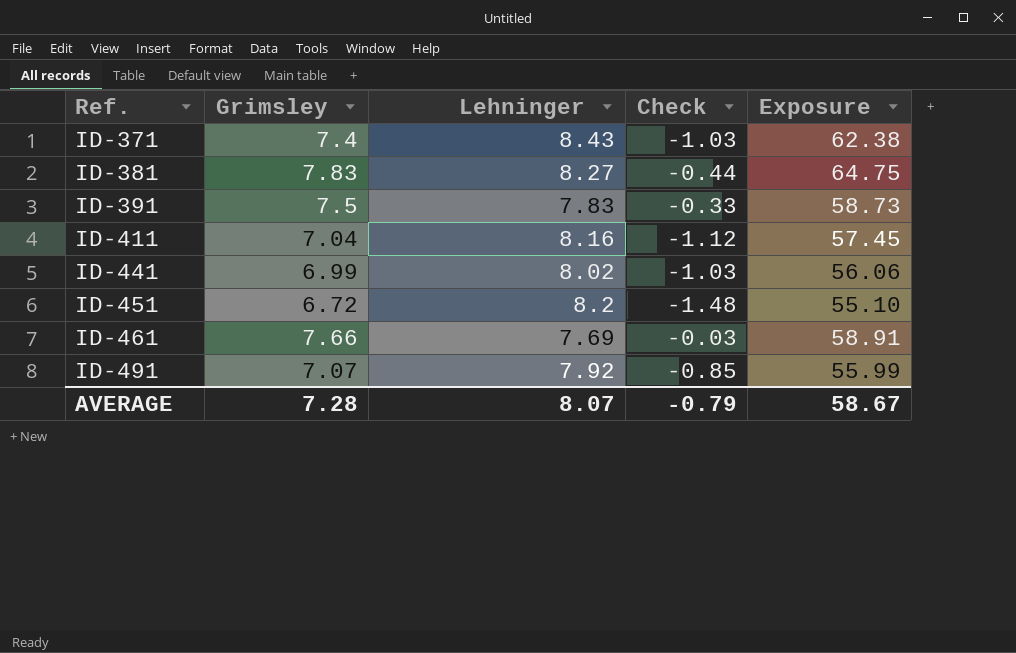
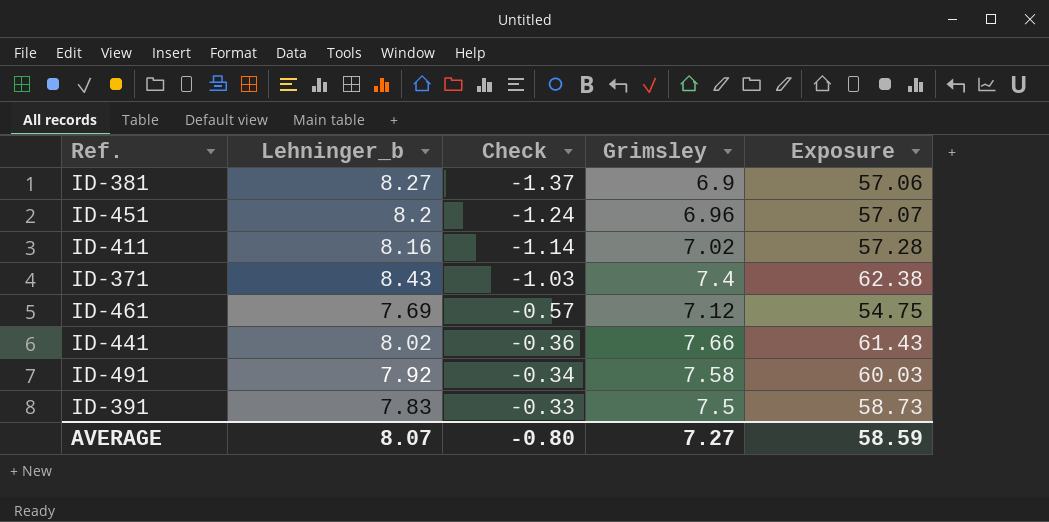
row order: Ref. ascending -> Check ascending
column name: Lehninger -> Lehninger_b
column Grimsley | position: 2 -> 4
ID-381 | Check: -0.44 -> -1.37
ID-381 | Grimsley: 7.83 -> 6.9
ID-381 | Exposure: 64.75 -> 57.06
ID-451 | Check: -1.48 -> -1.24
ID-451 | Grimsley: 6.72 -> 6.96
ID-451 | Exposure: 55.10 -> 57.07
ID-411 | Check: -1.12 -> -1.14
ID-411 | Grimsley: 7.04 -> 7.02
ID-411 | Exposure: 57.45 -> 57.28
ID-461 | Check: -0.03 -> -0.57
ID-461 | Grimsley: 7.66 -> 7.12
ID-461 | Exposure: 58.91 -> 54.75
ID-441 | Check: -1.03 -> -0.36
ID-441 | Grimsley: 6.99 -> 7.66
ID-441 | Exposure: 56.06 -> 61.43
ID-491 | Check: -0.85 -> -0.34
ID-491 | Grimsley: 7.07 -> 7.58
ID-491 | Exposure: 55.99 -> 60.03
AVERAGE | Check: -0.79 -> -0.80
AVERAGE | Grimsley: 7.28 -> 7.27
AVERAGE | Exposure: 58.67 -> 58.59

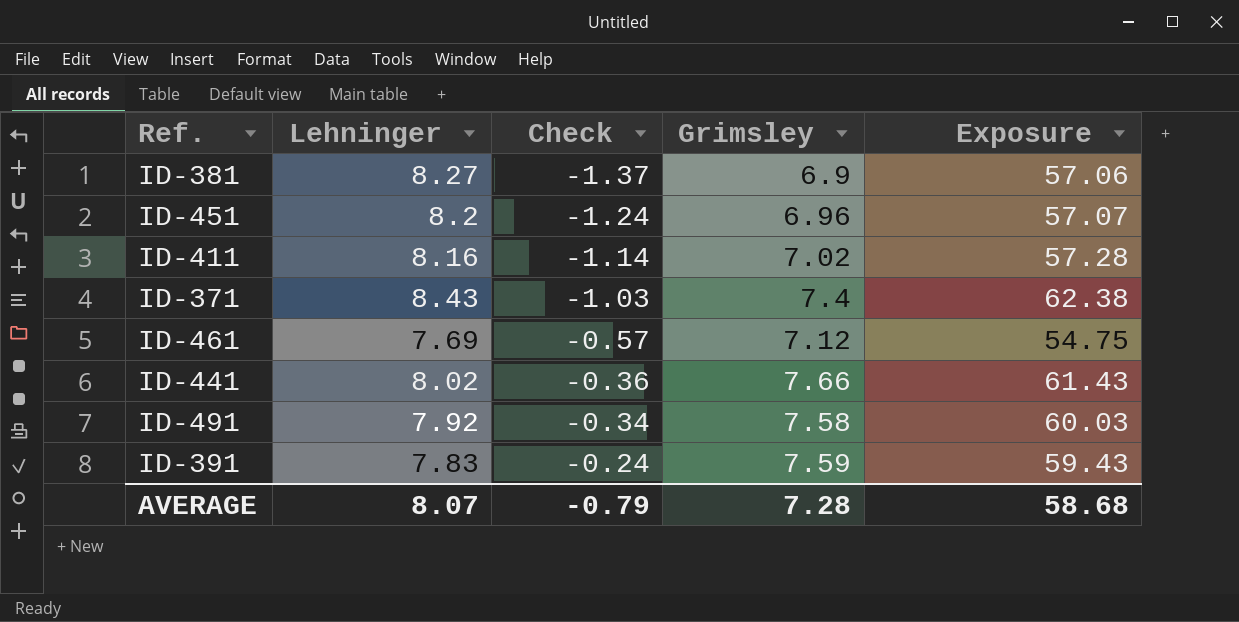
column name: Lehninger_b -> Lehninger
ID-391 | Check: -0.33 -> -0.24
ID-391 | Grimsley: 7.5 -> 7.59
ID-391 | Exposure: 58.73 -> 59.43
AVERAGE | Check: -0.80 -> -0.79
AVERAGE | Grimsley: 7.27 -> 7.28
AVERAGE | Exposure: 58.59 -> 58.68

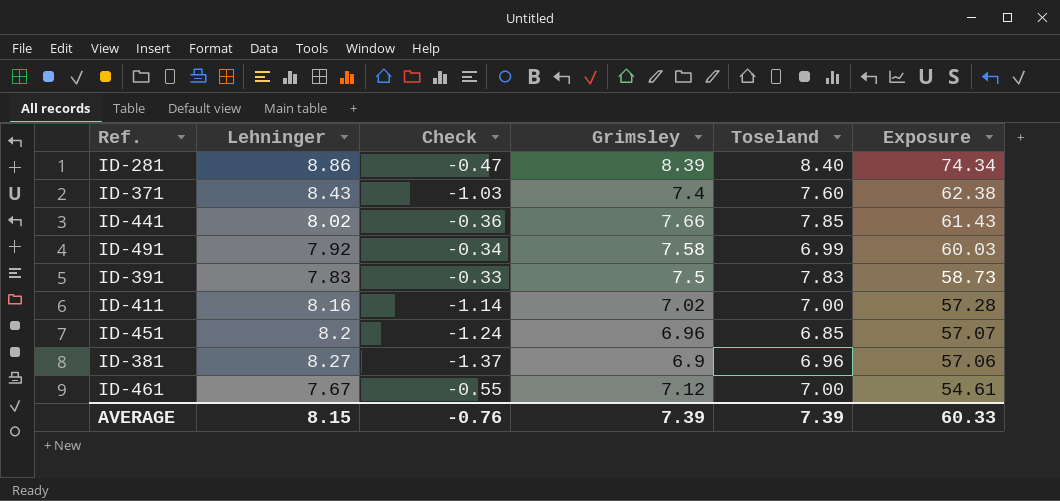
row order: Check ascending -> Exposure descending
column Toseland | position: none -> 5
row ID-281: none -> 8.86 | -0.47 | 8.39 | 8.40 | 74.34
ID-391 | Check: -0.24 -> -0.33
ID-391 | Grimsley: 7.59 -> 7.5
ID-391 | Exposure: 59.43 -> 58.73
ID-461 | Lehninger: 7.69 -> 7.67
ID-461 | Check: -0.57 -> -0.55
ID-461 | Exposure: 54.75 -> 54.61
AVERAGE | Lehninger: 8.07 -> 8.15
AVERAGE | Check: -0.79 -> -0.76
AVERAGE | Grimsley: 7.28 -> 7.39
AVERAGE | Exposure: 58.68 -> 60.33

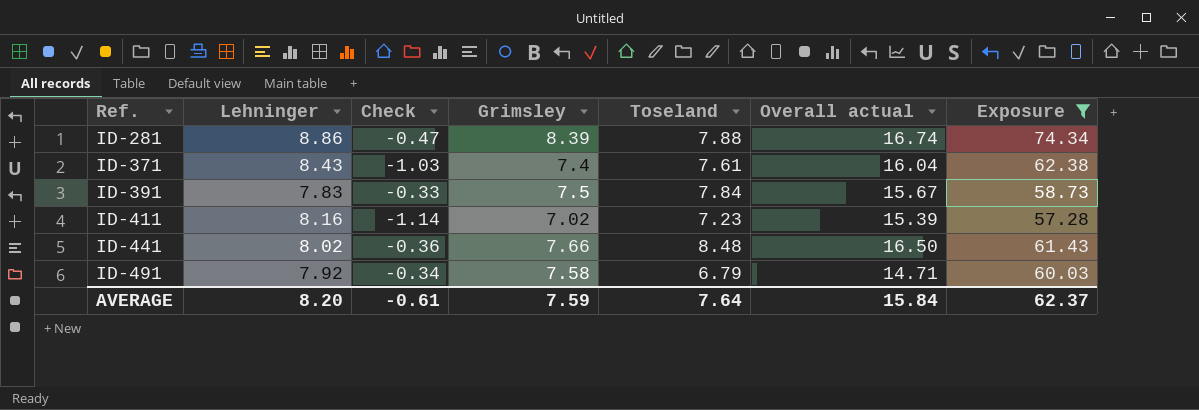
filter: none -> Exposure >= 57.28
row order: Exposure descending -> Ref. ascending
column Overall actual | formula: none -> [Lehninger] + [Toseland]
ID-281 | Toseland: 8.40 -> 7.88
ID-371 | Toseland: 7.60 -> 7.61
ID-391 | Toseland: 7.83 -> 7.84
ID-411 | Toseland: 7.00 -> 7.23
ID-441 | Toseland: 7.85 -> 8.48
ID-491 | Toseland: 6.99 -> 6.79
AVERAGE | Lehninger: 8.15 -> 8.20
AVERAGE | Check: -0.76 -> -0.61
AVERAGE | Grimsley: 7.39 -> 7.59
AVERAGE | Toseland: 7.39 -> 7.64
AVERAGE | Exposure: 60.33 -> 62.37

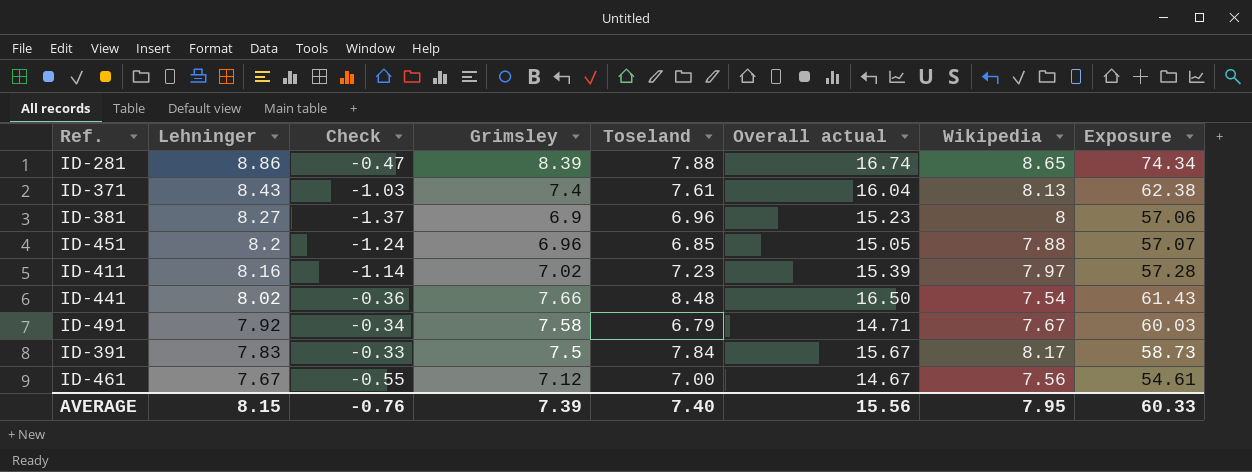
filter: Exposure >= 57.28 -> none
row order: Ref. ascending -> Lehninger descending
column Wikipedia | position: none -> 7
AVERAGE | Lehninger: 8.20 -> 8.15
AVERAGE | Check: -0.61 -> -0.76
AVERAGE | Grimsley: 7.59 -> 7.39
AVERAGE | Toseland: 7.64 -> 7.40
AVERAGE | Overall actual: 15.84 -> 15.56
AVERAGE | Exposure: 62.37 -> 60.33

